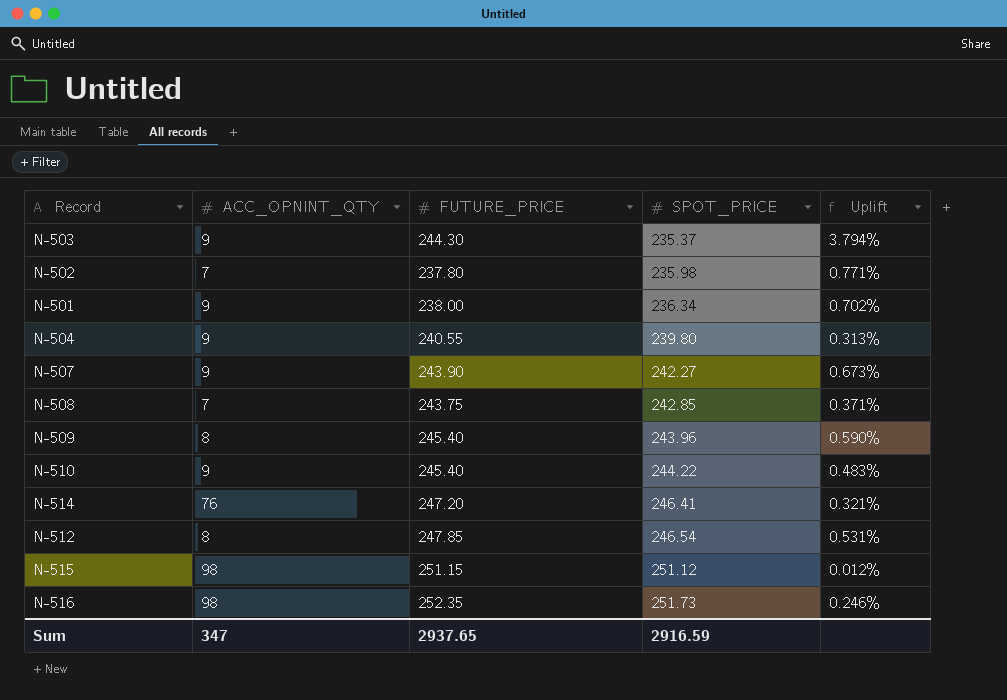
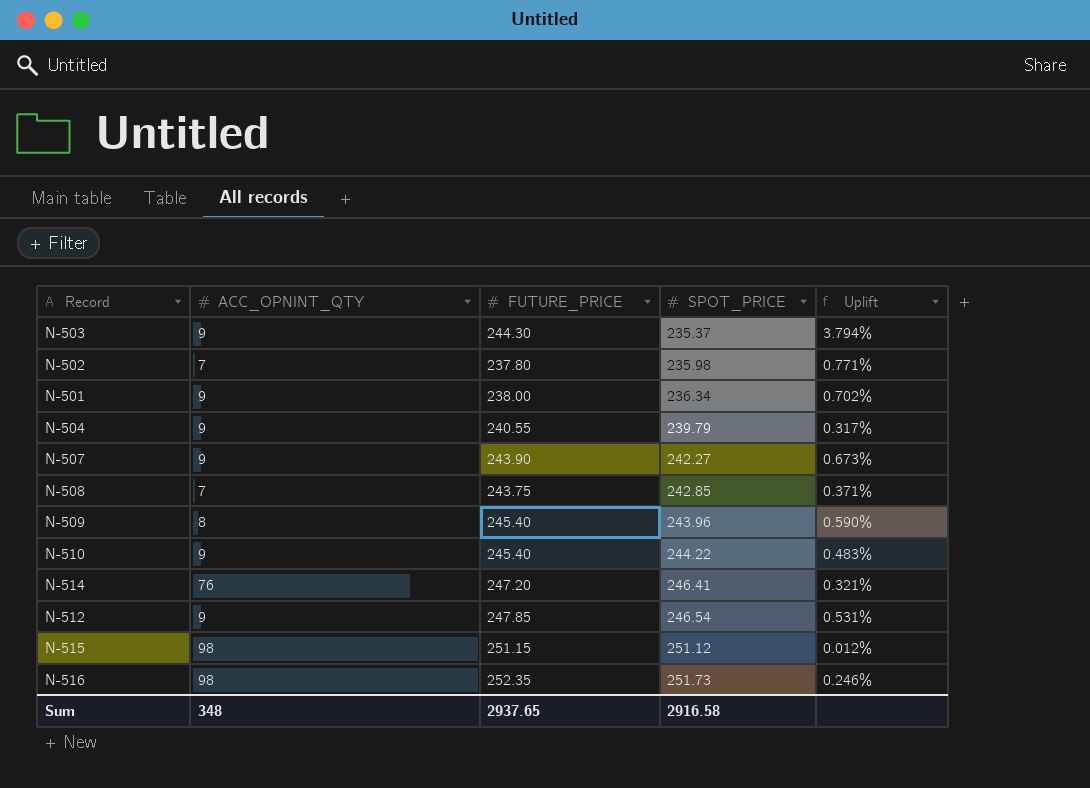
N-504 | SPOT_PRICE: 239.80 -> 239.79
N-504 | Uplift: 0.313% -> 0.317%
N-512 | ACC_OPNINT_QTY: 8 -> 9
Sum | ACC_OPNINT_QTY: 347 -> 348
Sum | SPOT_PRICE: 2916.59 -> 2916.58

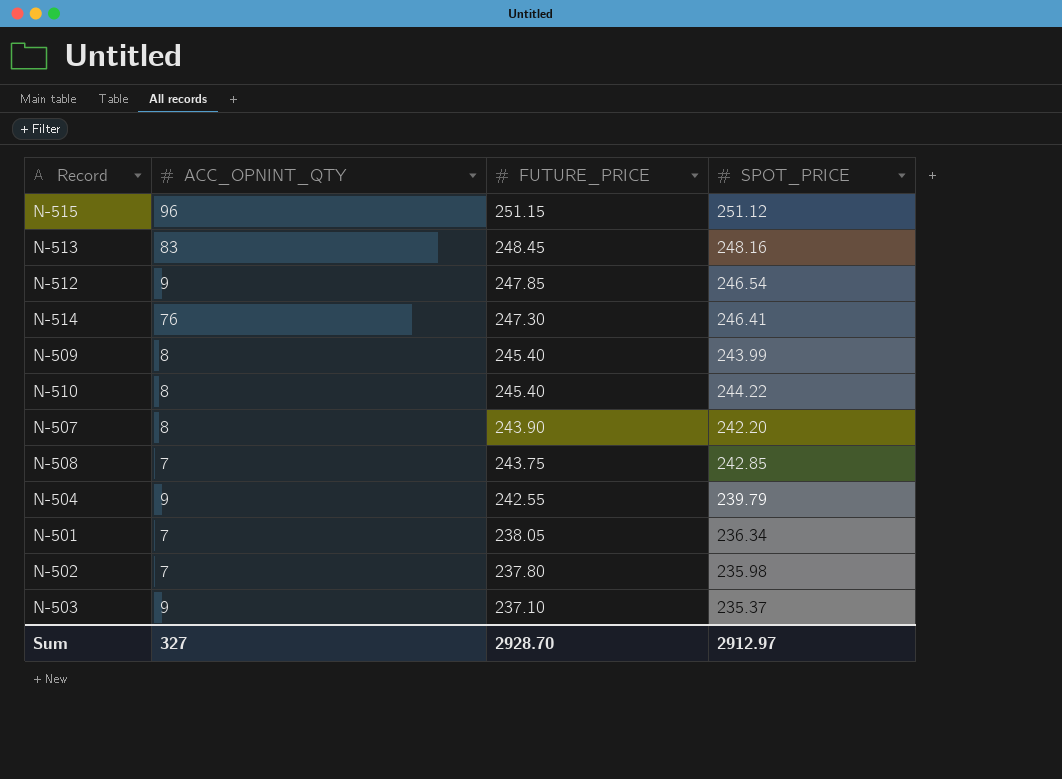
row order: SPOT_PRICE ascending -> FUTURE_PRICE descending
column Uplift | formula: ([FUTURE_PRICE] - [SPOT_PRICE]) / [SPOT_PRICE] -> none
row N-516: 98 | 252.35 | 251.73 | 0.246% -> none
N-515 | ACC_OPNINT_QTY: 98 -> 96
row N-513: none -> 83 | 248.45 | 248.16
N-514 | FUTURE_PRICE: 247.20 -> 247.30
N-509 | SPOT_PRICE: 243.96 -> 243.99
N-510 | ACC_OPNINT_QTY: 9 -> 8
N-507 | ACC_OPNINT_QTY: 9 -> 8
N-507 | SPOT_PRICE: 242.27 -> 242.20
N-504 | FUTURE_PRICE: 240.55 -> 242.55
N-501 | ACC_OPNINT_QTY: 9 -> 7
N-501 | FUTURE_PRICE: 238.00 -> 238.05
N-503 | FUTURE_PRICE: 244.30 -> 237.10
Sum | ACC_OPNINT_QTY: 348 -> 327
Sum | FUTURE_PRICE: 2937.65 -> 2928.70
Sum | SPOT_PRICE: 2916.58 -> 2912.97

